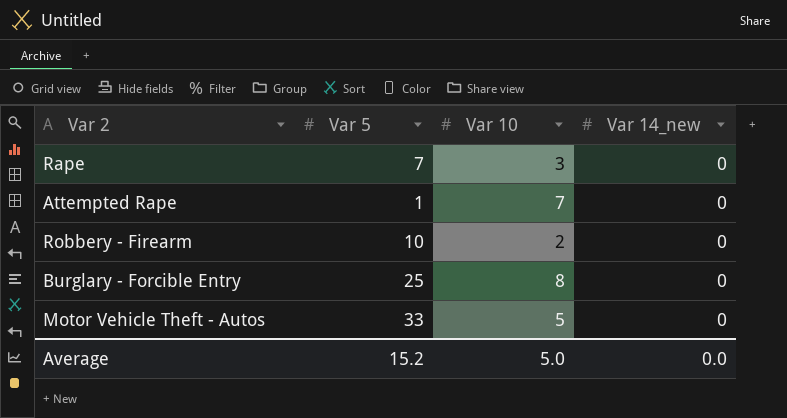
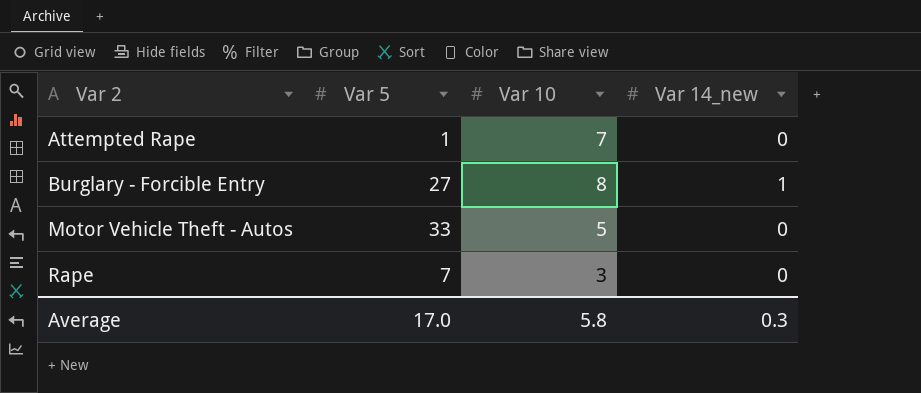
row order: none -> Var 2 ascending
row Robbery - Firearm: 10 | 2 | 0 -> none
Burglary - Forcible Entry | Var 5: 25 -> 27
Burglary - Forcible Entry | Var 14_new: 0 -> 1
Average | Var 5: 15.2 -> 17.0
Average | Var 10: 5.0 -> 5.8
Average | Var 14_new: 0.0 -> 0.3

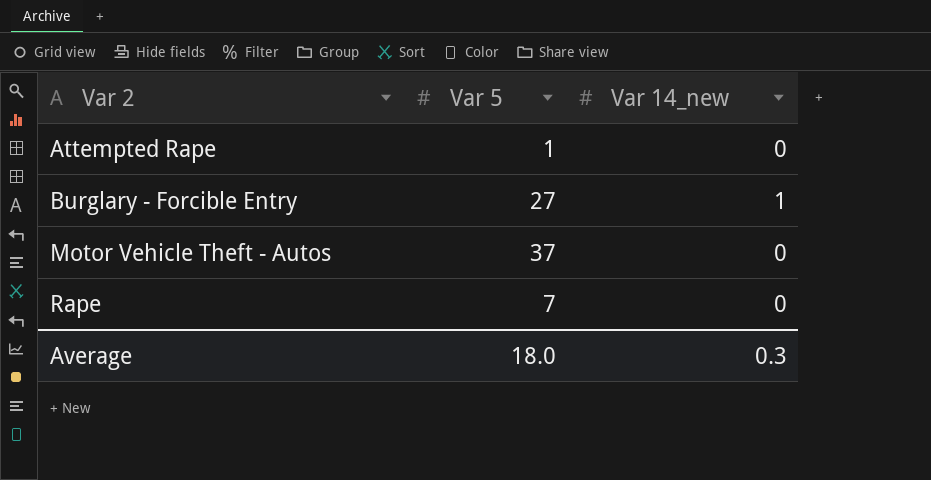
column Var 10 | position: 3 -> none
Motor Vehicle Theft - Autos | Var 5: 33 -> 37
Average | Var 5: 17.0 -> 18.0

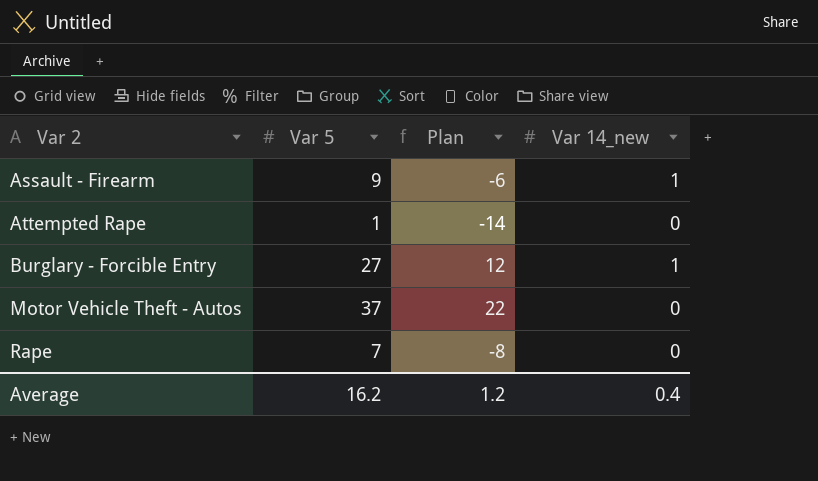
column Plan | formula: none -> [Var 5] - 15
row Assault - Firearm: none -> 9 | -6 | 1
Average | Var 5: 18.0 -> 16.2
Average | Var 14_new: 0.3 -> 0.4

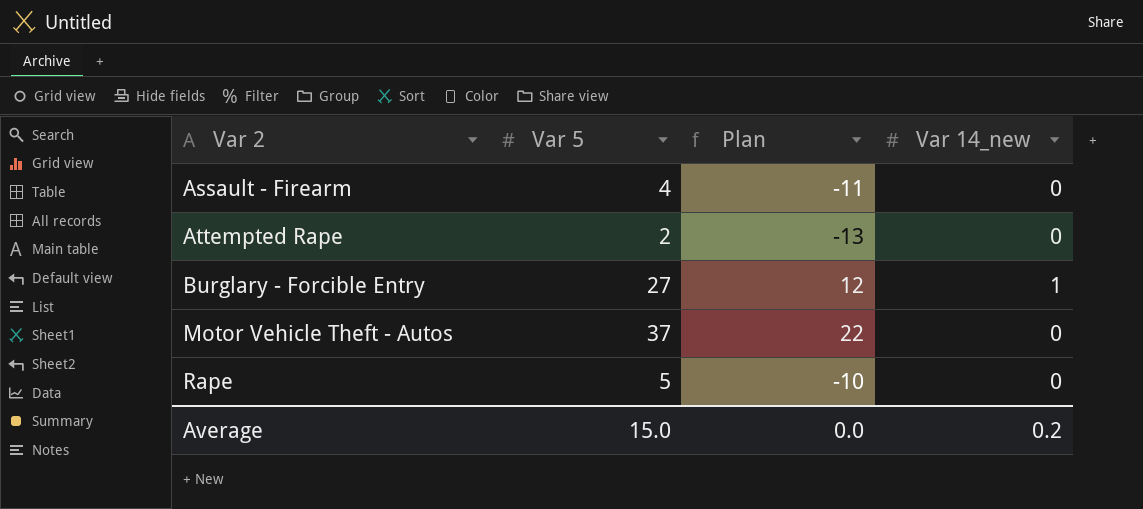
Assault - Firearm | Var 5: 9 -> 4
Assault - Firearm | Plan: -6 -> -11
Assault - Firearm | Var 14_new: 1 -> 0
Attempted Rape | Var 5: 1 -> 2
Attempted Rape | Plan: -14 -> -13
Rape | Var 5: 7 -> 5
Rape | Plan: -8 -> -10
Average | Var 5: 16.2 -> 15.0
Average | Plan: 1.2 -> 0.0
Average | Var 14_new: 0.4 -> 0.2

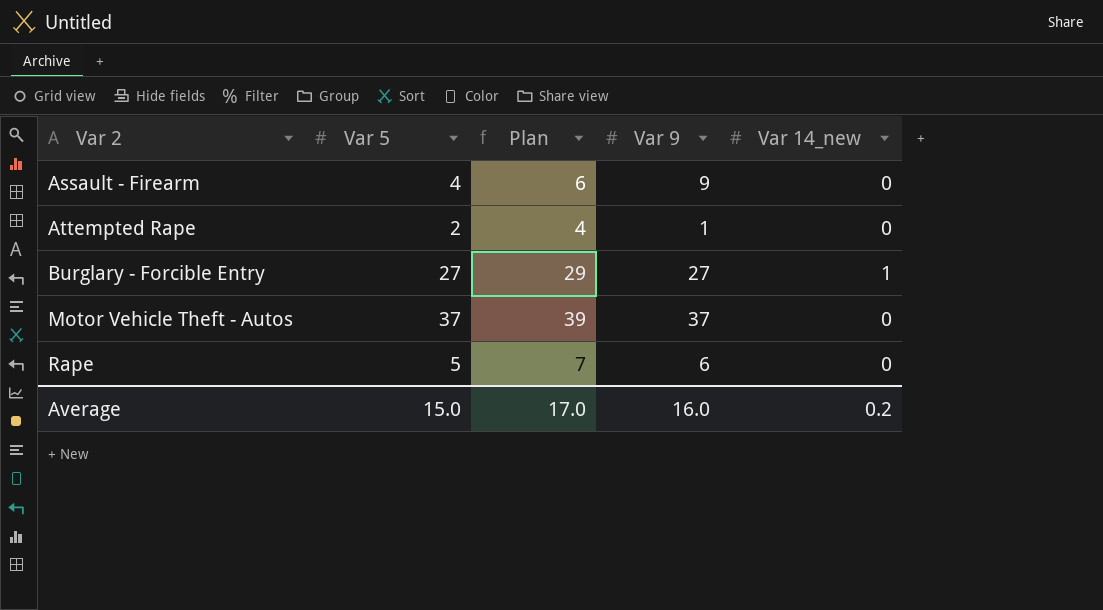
column Plan | formula: [Var 5] - 15 -> [Var 5] + 2
column Var 9 | position: none -> 4
Average | Plan: 0.0 -> 17.0

